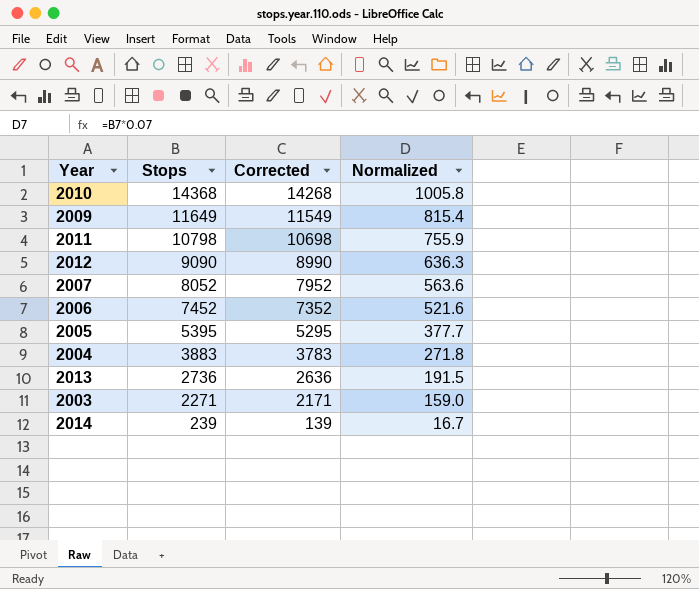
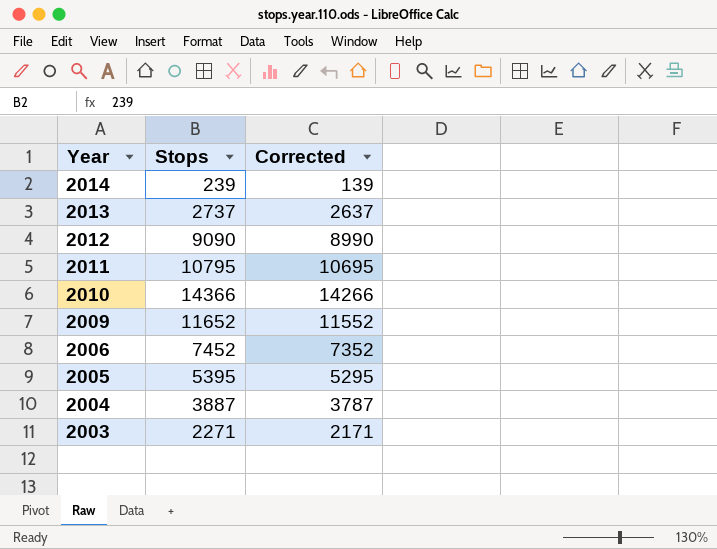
row order: Stops descending -> Year descending
column Normalized | formula: [Stops] * 0.07 -> none
row 2007: 8052 | 7952 | 563.6 -> none
2013 | Stops: 2736 -> 2737
2013 | Corrected: 2636 -> 2637
2011 | Stops: 10798 -> 10795
2011 | Corrected: 10698 -> 10695
2010 | Stops: 14368 -> 14366
2010 | Corrected: 14268 -> 14266
2009 | Stops: 11649 -> 11652
2009 | Corrected: 11549 -> 11552
2004 | Stops: 3883 -> 3887
2004 | Corrected: 3783 -> 3787

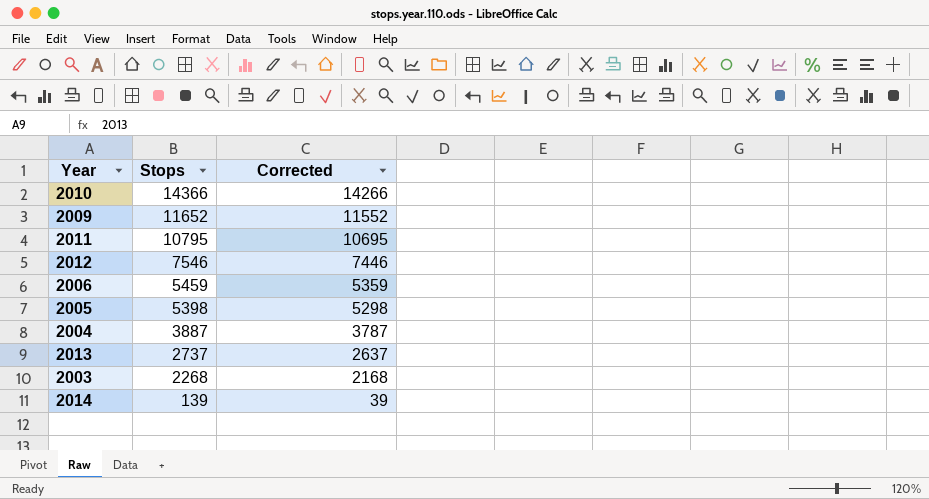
row order: Year descending -> Stops descending
2012 | Stops: 9090 -> 7546
2012 | Corrected: 8990 -> 7446
2006 | Stops: 7452 -> 5459
2006 | Corrected: 7352 -> 5359
2005 | Stops: 5395 -> 5398
2005 | Corrected: 5295 -> 5298
2003 | Stops: 2271 -> 2268
2003 | Corrected: 2171 -> 2168
2014 | Stops: 239 -> 139
2014 | Corrected: 139 -> 39

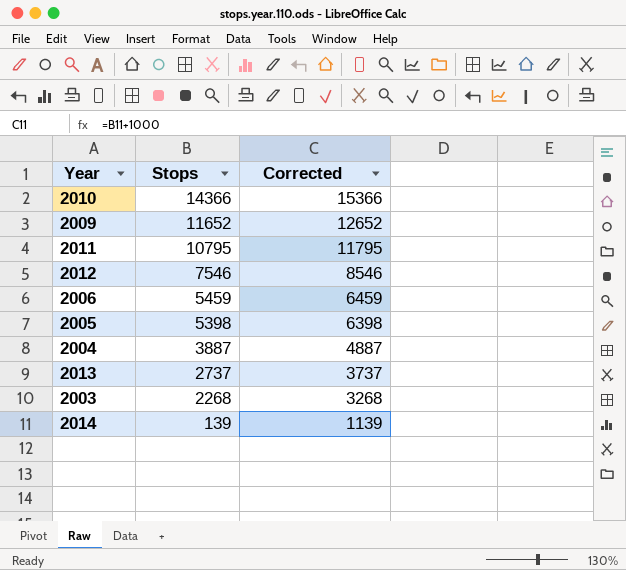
column Corrected | formula: [Stops] - 100 -> [Stops] + 1000

